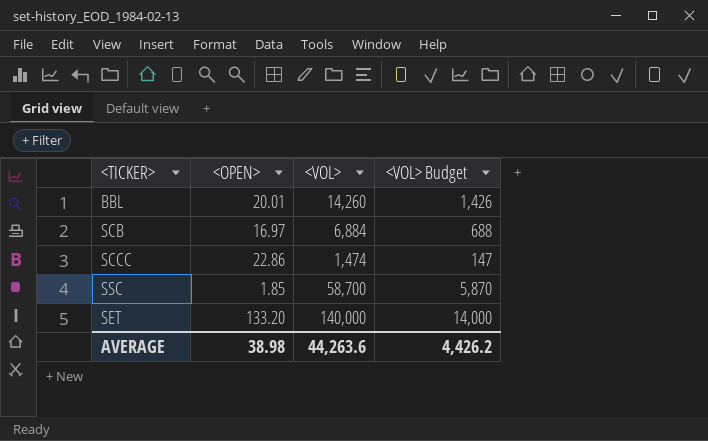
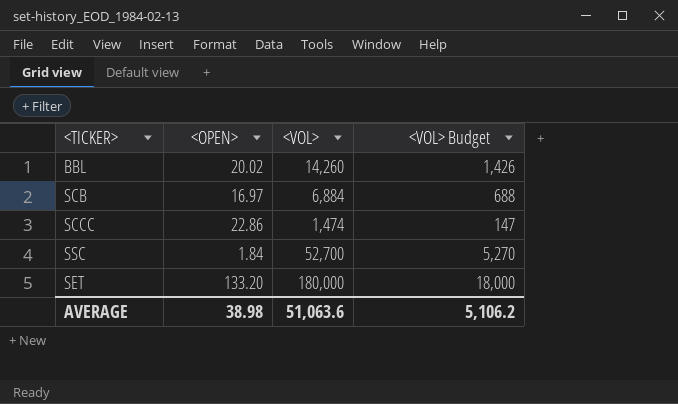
BBL | <OPEN>: 20.01 -> 20.02
SSC | <OPEN>: 1.85 -> 1.84
SSC | <VOL>: 58,700 -> 52,700
SSC | <VOL> Budget: 5,870 -> 5,270
SET | <VOL>: 140,000 -> 180,000
SET | <VOL> Budget: 14,000 -> 18,000
AVERAGE | <VOL>: 44,263.6 -> 51,063.6
AVERAGE | <VOL> Budget: 4,426.2 -> 5,106.2

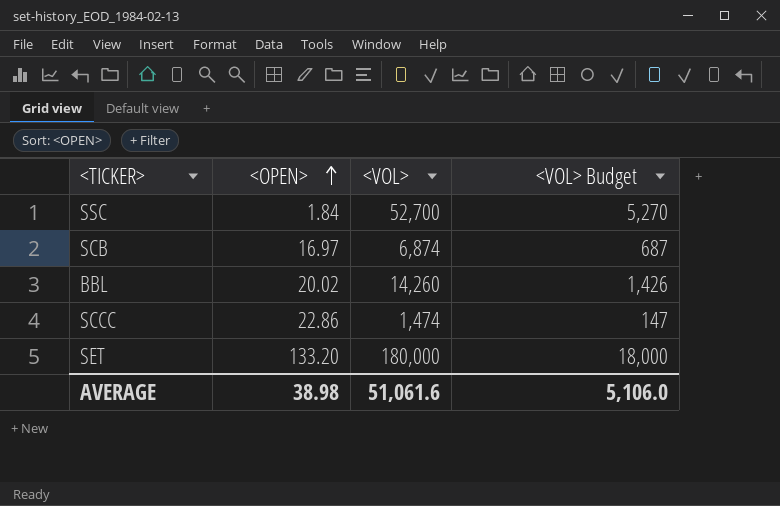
row order: none -> <OPEN> ascending
SCB | <VOL>: 6,884 -> 6,874
SCB | <VOL> Budget: 688 -> 687
AVERAGE | <VOL>: 51,063.6 -> 51,061.6
AVERAGE | <VOL> Budget: 5,106.2 -> 5,106.0

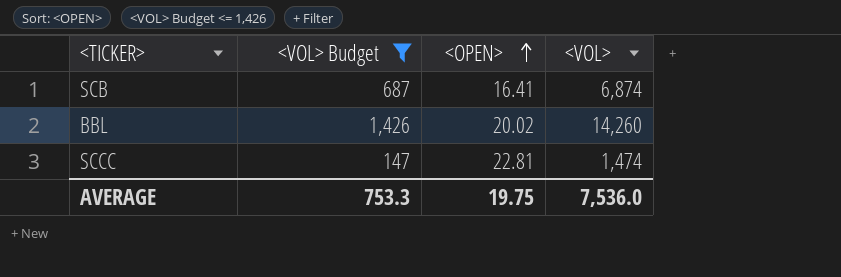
filter: none -> <VOL> Budget <= 1,426
column <VOL> Budget | position: 4 -> 2
SCB | <OPEN>: 16.97 -> 16.41
SCCC | <OPEN>: 22.86 -> 22.81
AVERAGE | <VOL> Budget: 5,106.0 -> 753.3
AVERAGE | <OPEN>: 38.98 -> 19.75
AVERAGE | <VOL>: 51,061.6 -> 7,536.0

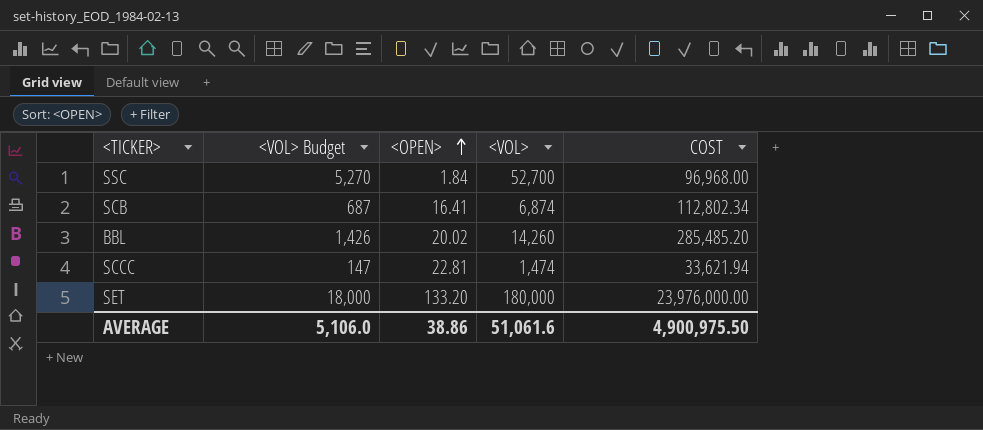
filter: <VOL> Budget <= 1,426 -> none
column COST | formula: none -> [<OPEN>] * [<VOL>]
AVERAGE | <VOL> Budget: 753.3 -> 5,106.0
AVERAGE | <OPEN>: 19.75 -> 38.86
AVERAGE | <VOL>: 7,536.0 -> 51,061.6

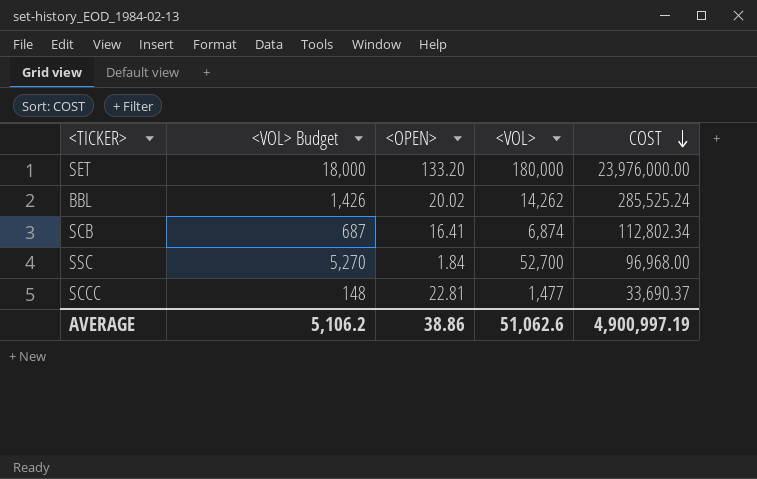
row order: <OPEN> ascending -> COST descending
BBL | <VOL>: 14,260 -> 14,262
BBL | COST: 285,485.20 -> 285,525.24
SCCC | <VOL> Budget: 147 -> 148
SCCC | <VOL>: 1,474 -> 1,477
SCCC | COST: 33,621.94 -> 33,690.37
AVERAGE | <VOL> Budget: 5,106.0 -> 5,106.2
AVERAGE | <VOL>: 51,061.6 -> 51,062.6
AVERAGE | COST: 4,900,975.50 -> 4,900,997.19

